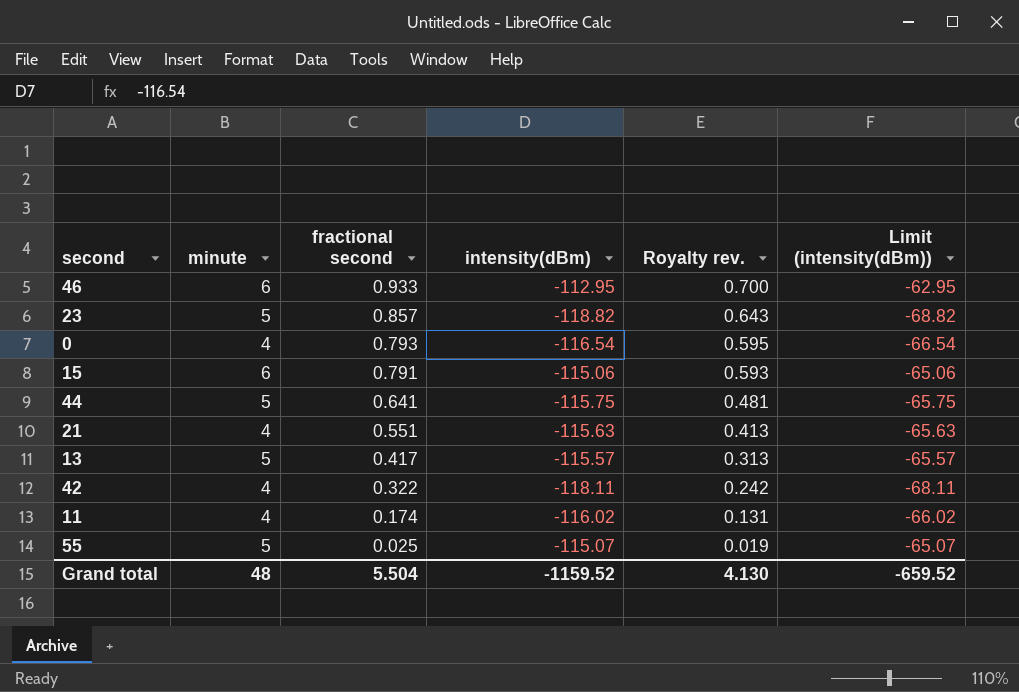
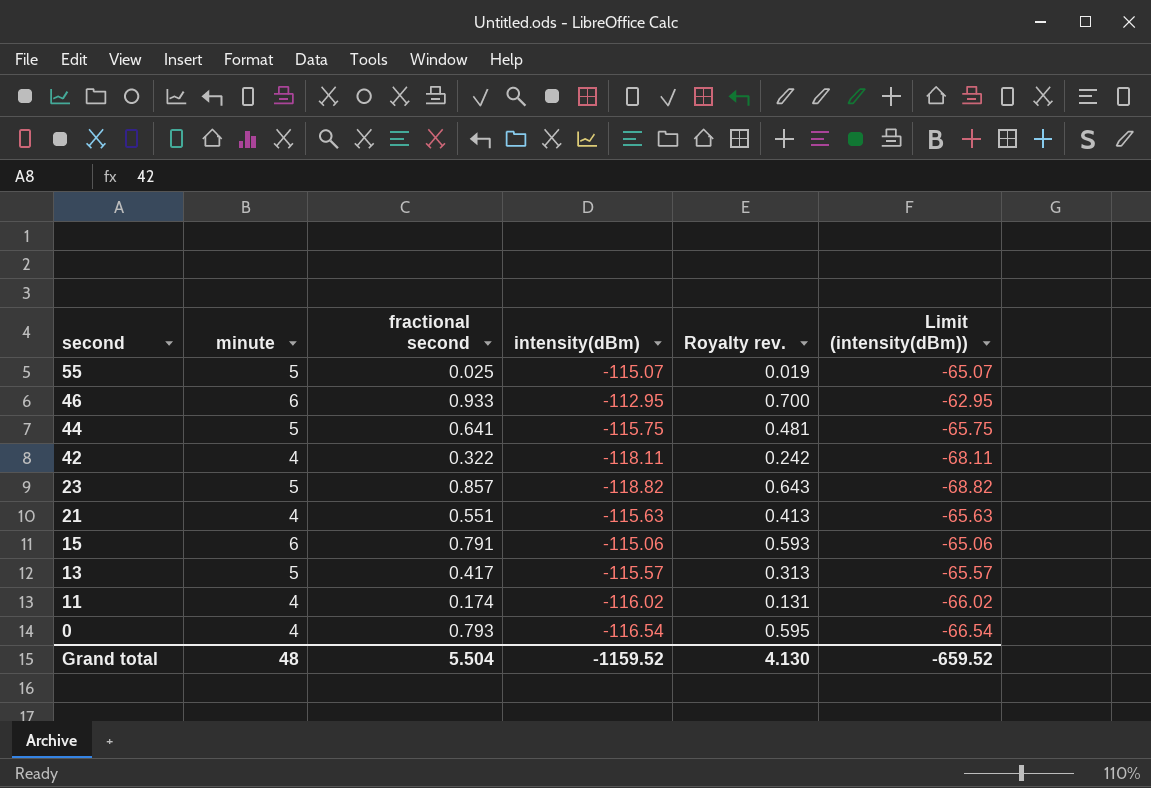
row order: fractional second descending -> second descending

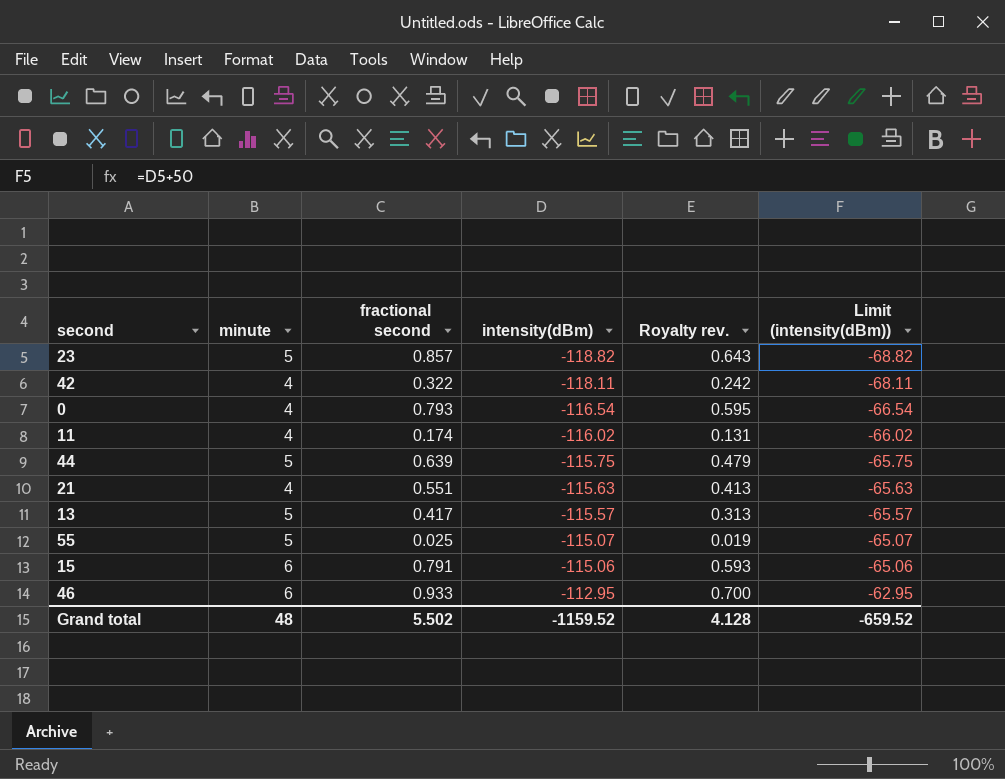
row order: second descending -> intensity(dBm) ascending
44 | fractional second: 0.641 -> 0.639
44 | Royalty rev.: 0.481 -> 0.479
Grand total | fractional second: 5.504 -> 5.502
Grand total | Royalty rev.: 4.130 -> 4.128

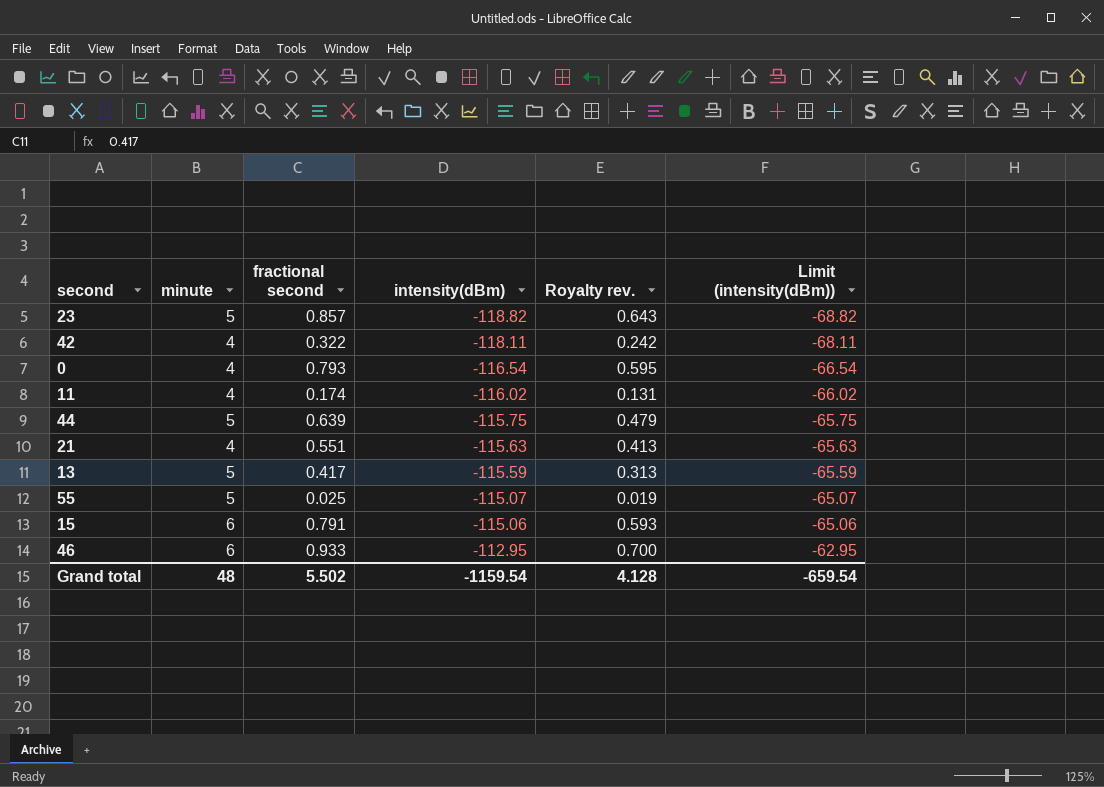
13 | intensity(dBm): -115.57 -> -115.59
13 | Limit (intensity(dBm)): -65.57 -> -65.59
Grand total | intensity(dBm): -1159.52 -> -1159.54
Grand total | Limit (intensity(dBm)): -659.52 -> -659.54

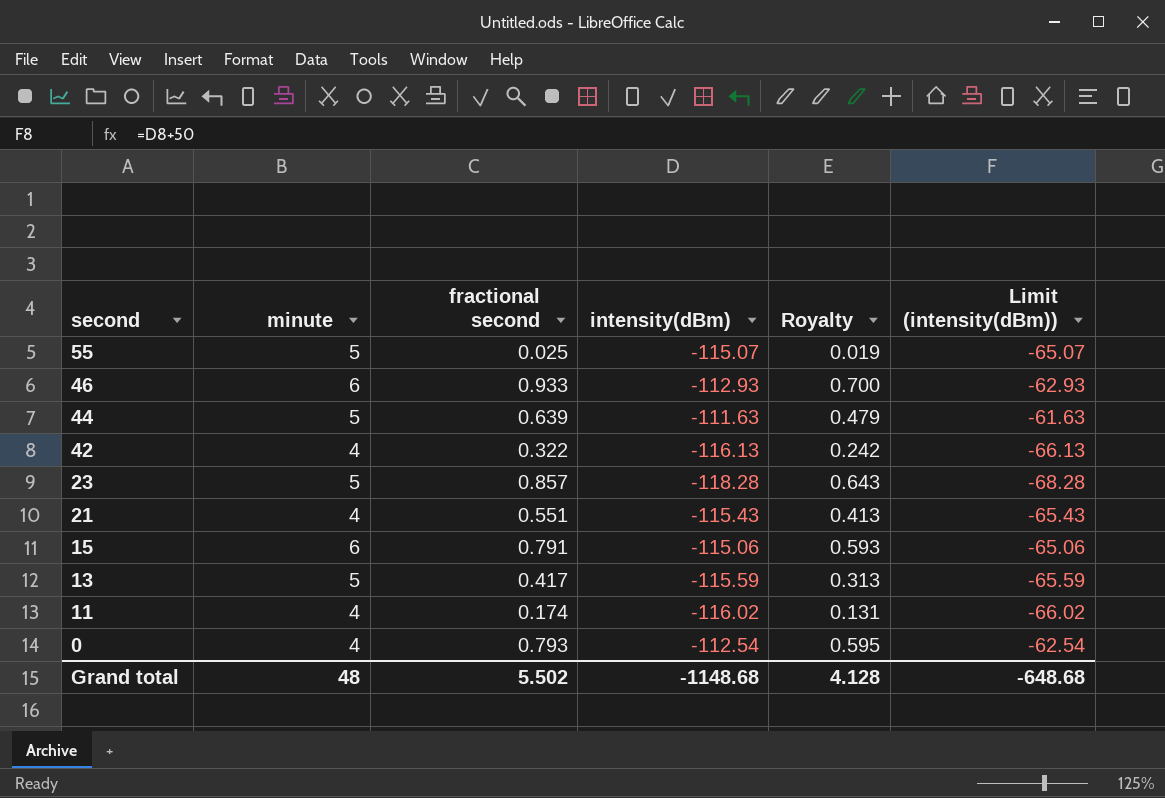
row order: intensity(dBm) ascending -> second descending
column name: Royalty rev. -> Royalty
46 | intensity(dBm): -112.95 -> -112.93
46 | Limit (intensity(dBm)): -62.95 -> -62.93
44 | intensity(dBm): -115.75 -> -111.63
44 | Limit (intensity(dBm)): -65.75 -> -61.63
42 | intensity(dBm): -118.11 -> -116.13
42 | Limit (intensity(dBm)): -68.11 -> -66.13
23 | intensity(dBm): -118.82 -> -118.28
23 | Limit (intensity(dBm)): -68.82 -> -68.28
21 | intensity(dBm): -115.63 -> -115.43
21 | Limit (intensity(dBm)): -65.63 -> -65.43
0 | intensity(dBm): -116.54 -> -112.54
0 | Limit (intensity(dBm)): -66.54 -> -62.54
Grand total | intensity(dBm): -1159.54 -> -1148.68
Grand total | Limit (intensity(dBm)): -659.54 -> -648.68

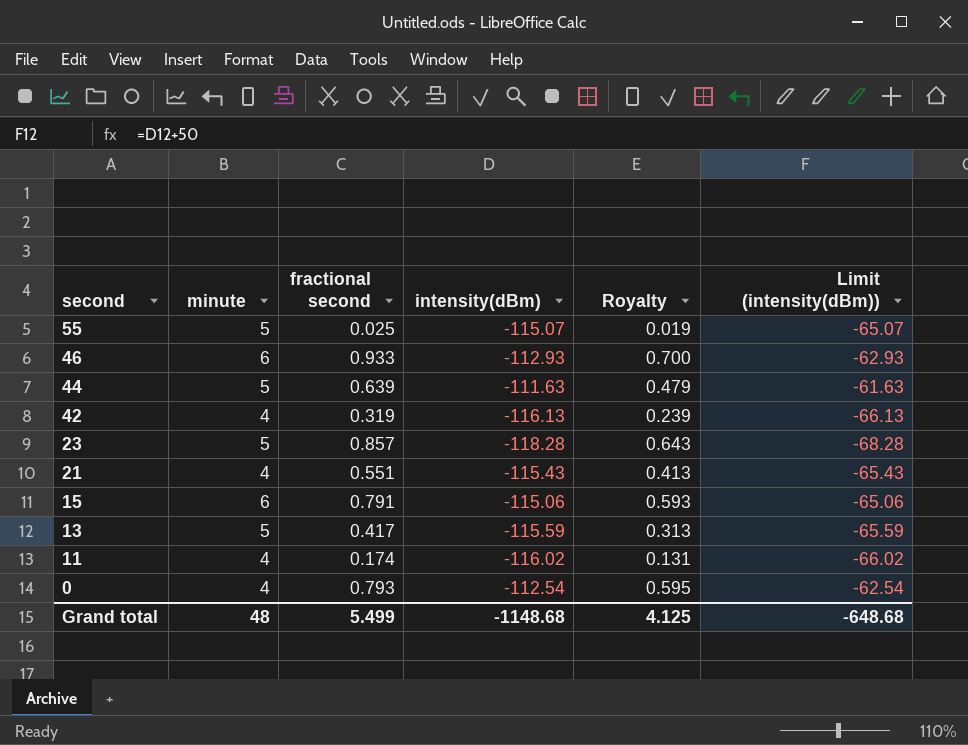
42 | fractional second: 0.322 -> 0.319
42 | Royalty: 0.242 -> 0.239
Grand total | fractional second: 5.502 -> 5.499
Grand total | Royalty: 4.128 -> 4.125

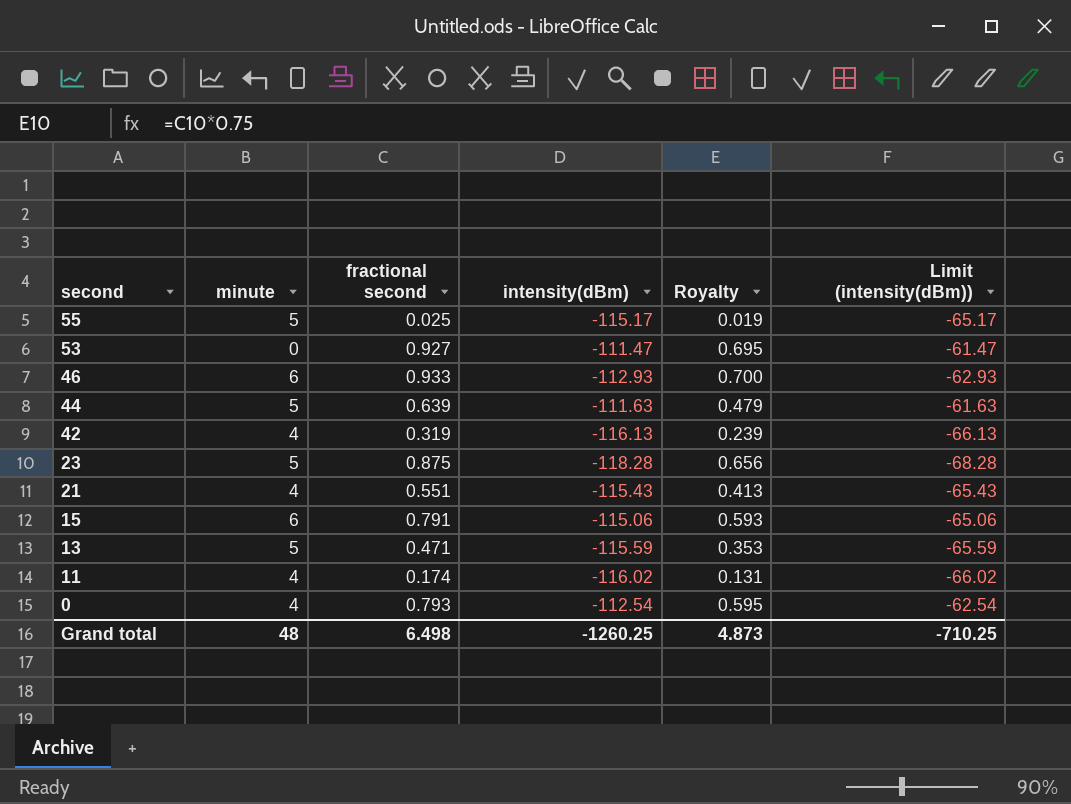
55 | intensity(dBm): -115.07 -> -115.17
55 | Limit (intensity(dBm)): -65.07 -> -65.17
row 53: none -> 0 | 0.927 | -111.47 | 0.695 | -61.47
23 | fractional second: 0.857 -> 0.875
23 | Royalty: 0.643 -> 0.656
13 | fractional second: 0.417 -> 0.471
13 | Royalty: 0.313 -> 0.353
Grand total | fractional second: 5.499 -> 6.498
Grand total | intensity(dBm): -1148.68 -> -1260.25
Grand total | Royalty: 4.125 -> 4.873
Grand total | Limit (intensity(dBm)): -648.68 -> -710.25

